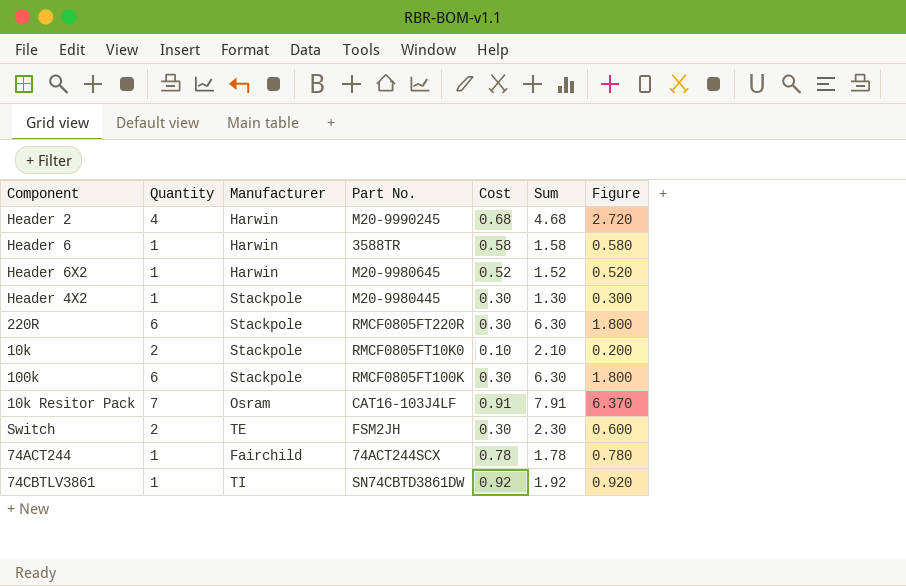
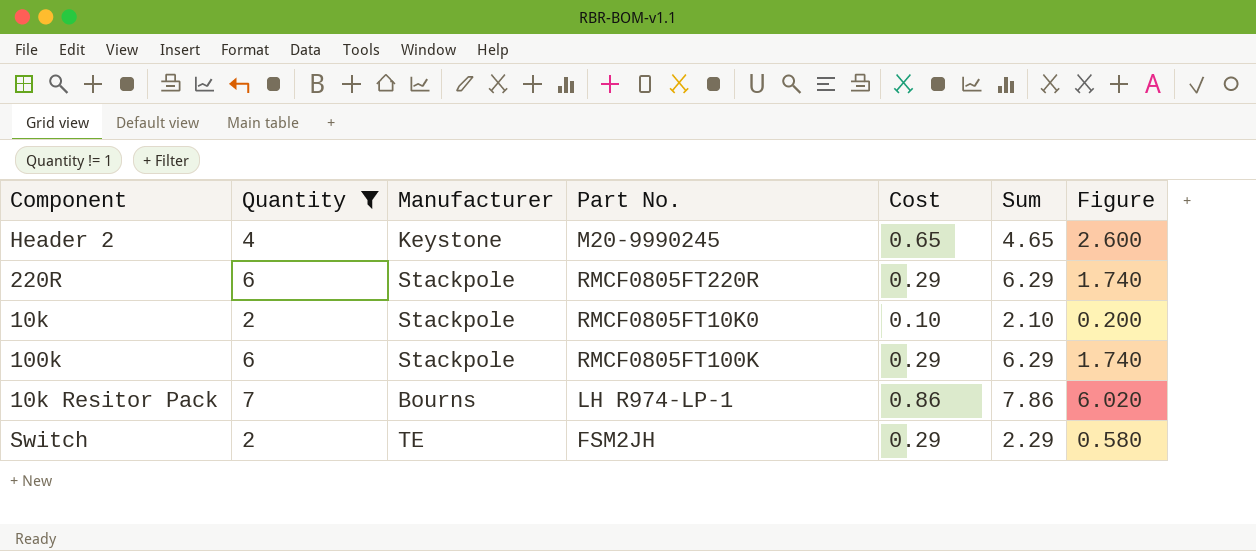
filter: none -> Quantity != 1
Header 2 | Manufacturer: Harwin -> Keystone
Header 2 | Cost: 0.68 -> 0.65
Header 2 | Sum: 4.68 -> 4.65
Header 2 | Figure: 2.720 -> 2.600
220R | Cost: 0.30 -> 0.29
220R | Sum: 6.30 -> 6.29
220R | Figure: 1.800 -> 1.740
100k | Cost: 0.30 -> 0.29
100k | Sum: 6.30 -> 6.29
100k | Figure: 1.800 -> 1.740
10k Resitor Pack | Manufacturer: Osram -> Bourns
10k Resitor Pack | Part No.: CAT16-103J4LF -> LH R974-LP-1
10k Resitor Pack | Cost: 0.91 -> 0.86
10k Resitor Pack | Sum: 7.91 -> 7.86
10k Resitor Pack | Figure: 6.370 -> 6.020
Switch | Cost: 0.30 -> 0.29
Switch | Sum: 2.30 -> 2.29
Switch | Figure: 0.600 -> 0.580

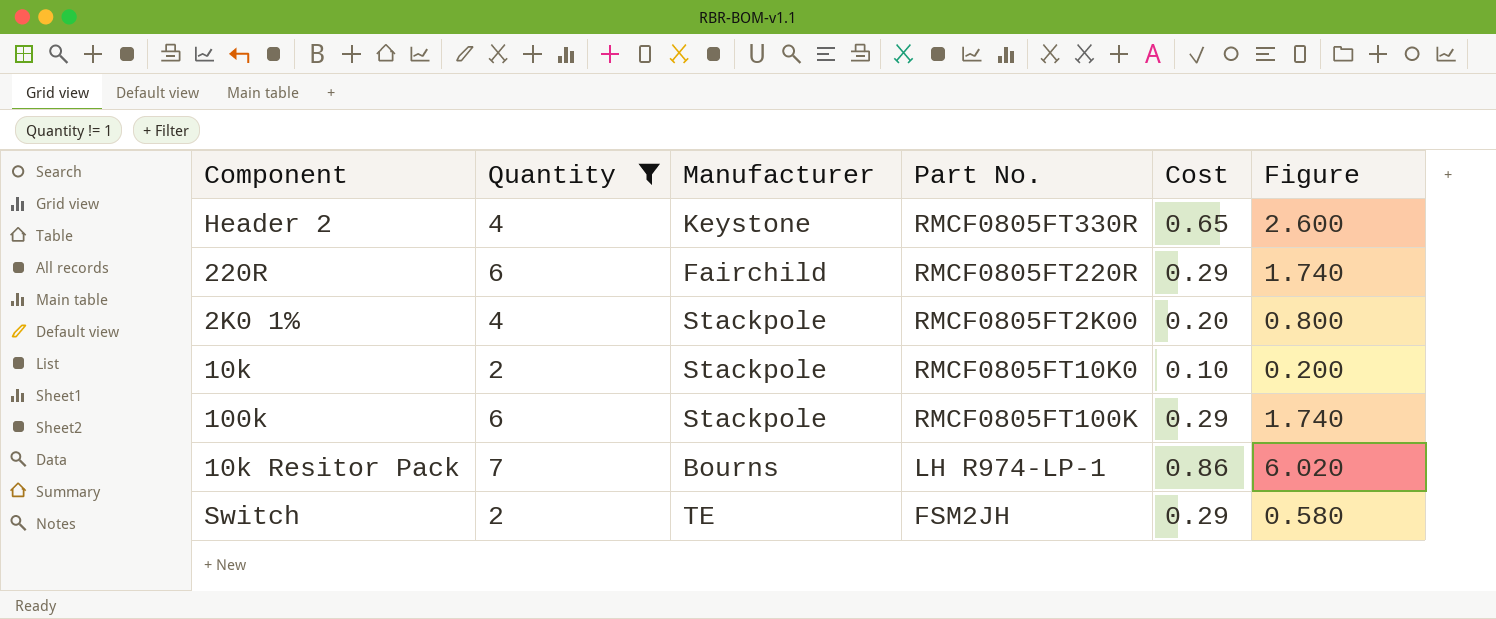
column Sum | formula: [Quantity] + [Cost] -> none
Header 2 | Part No.: M20-9990245 -> RMCF0805FT330R
220R | Manufacturer: Stackpole -> Fairchild
row 2K0 1%: none -> 4 | Stackpole | RMCF0805FT2K00 | 0.20 | 0.800

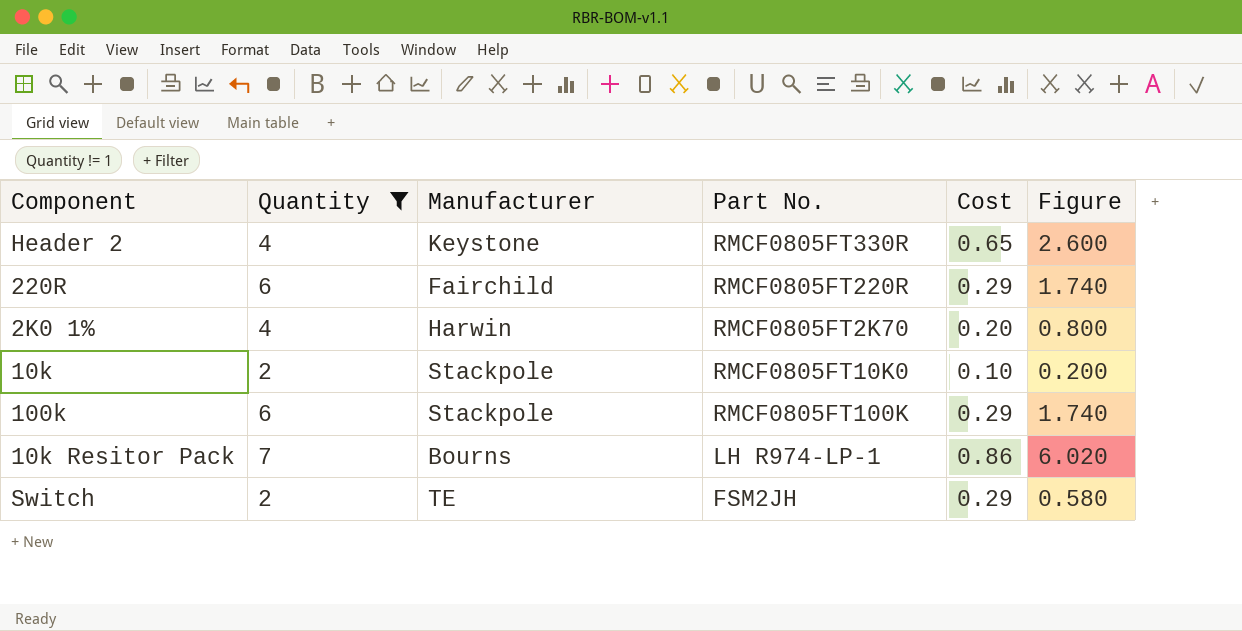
2K0 1% | Manufacturer: Stackpole -> Harwin
2K0 1% | Part No.: RMCF0805FT2K00 -> RMCF0805FT2K70

